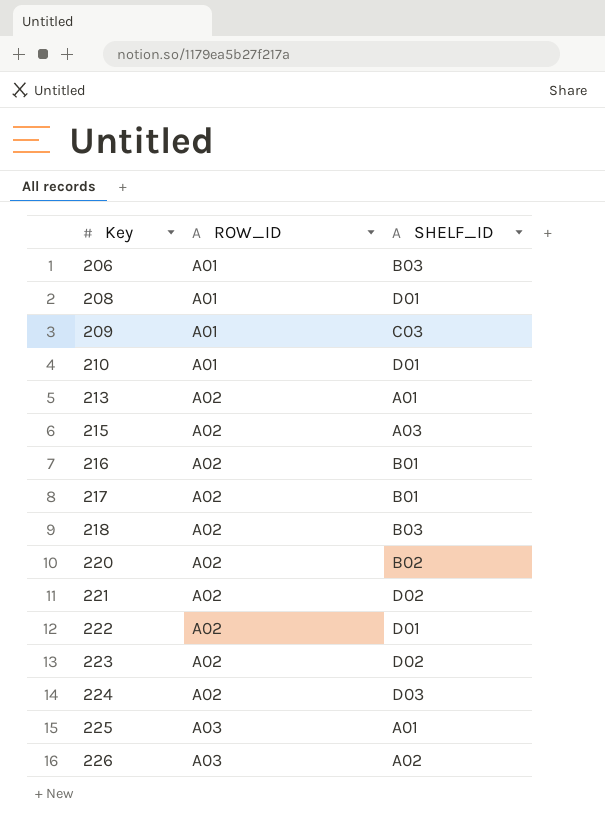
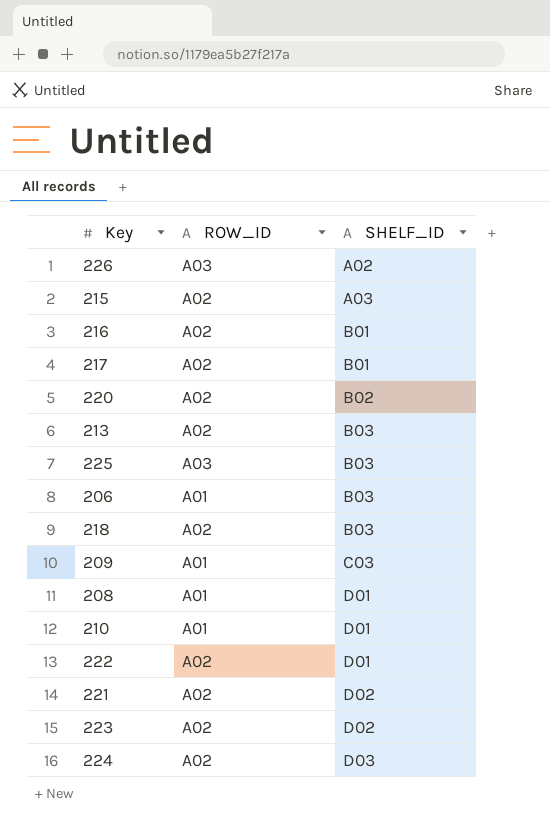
row order: Key ascending -> SHELF_ID ascending
213 | SHELF_ID: A01 -> B03
225 | SHELF_ID: A01 -> B03

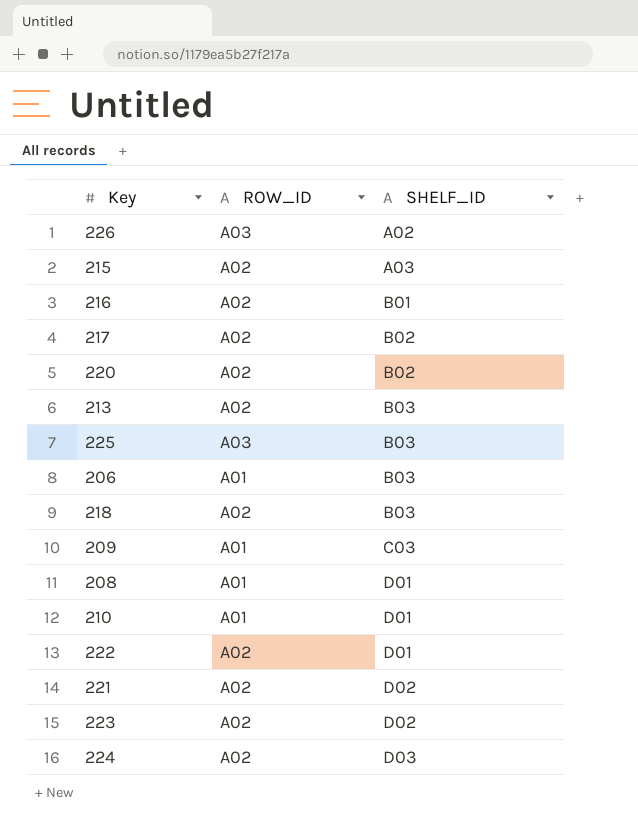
217 | SHELF_ID: B01 -> B02

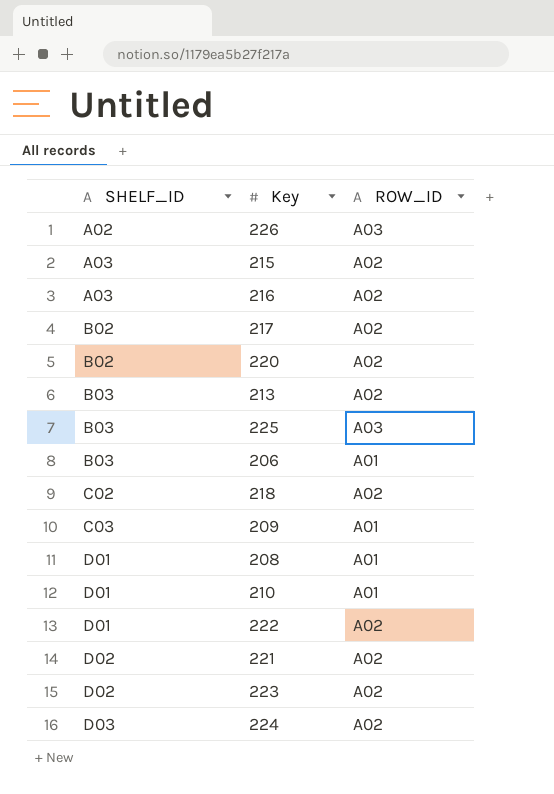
column SHELF_ID | position: 3 -> 1
216 | SHELF_ID: B01 -> A03
218 | SHELF_ID: B03 -> C02

